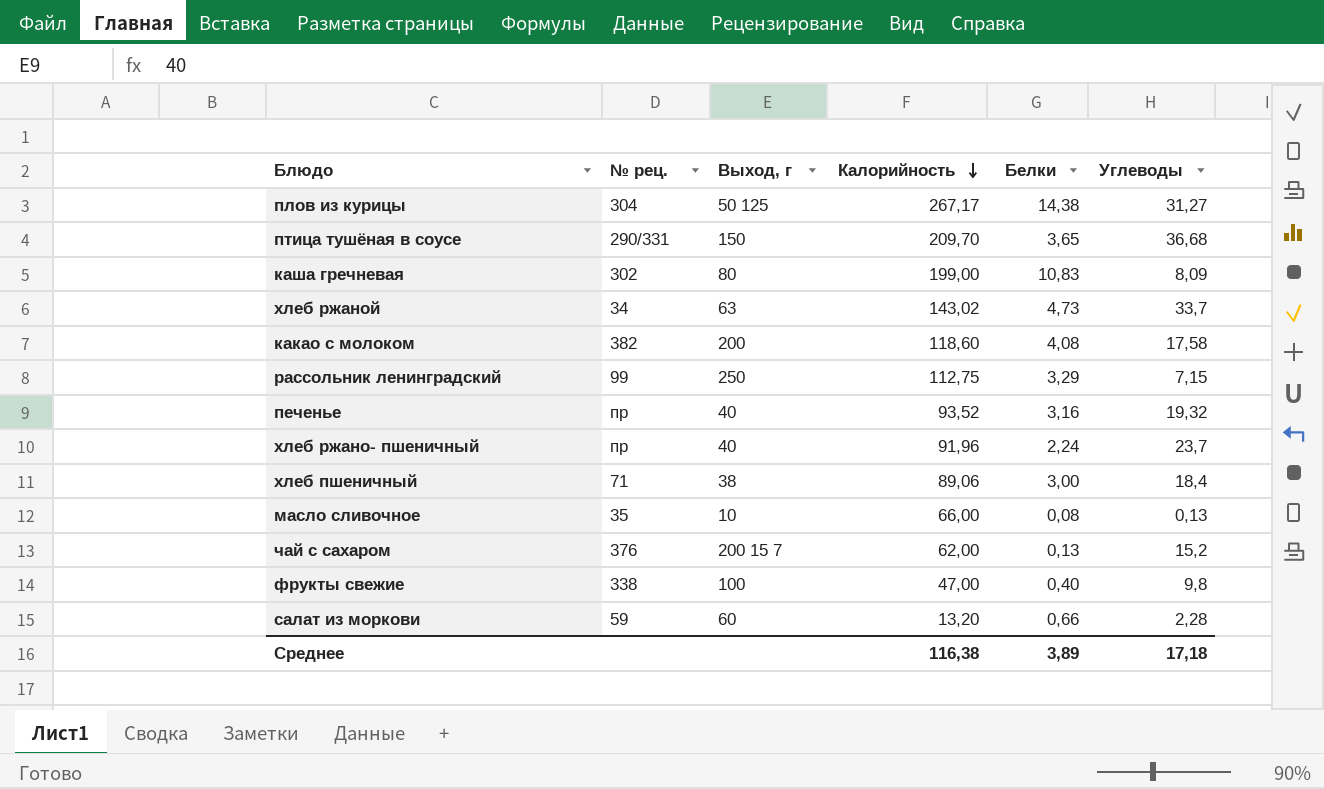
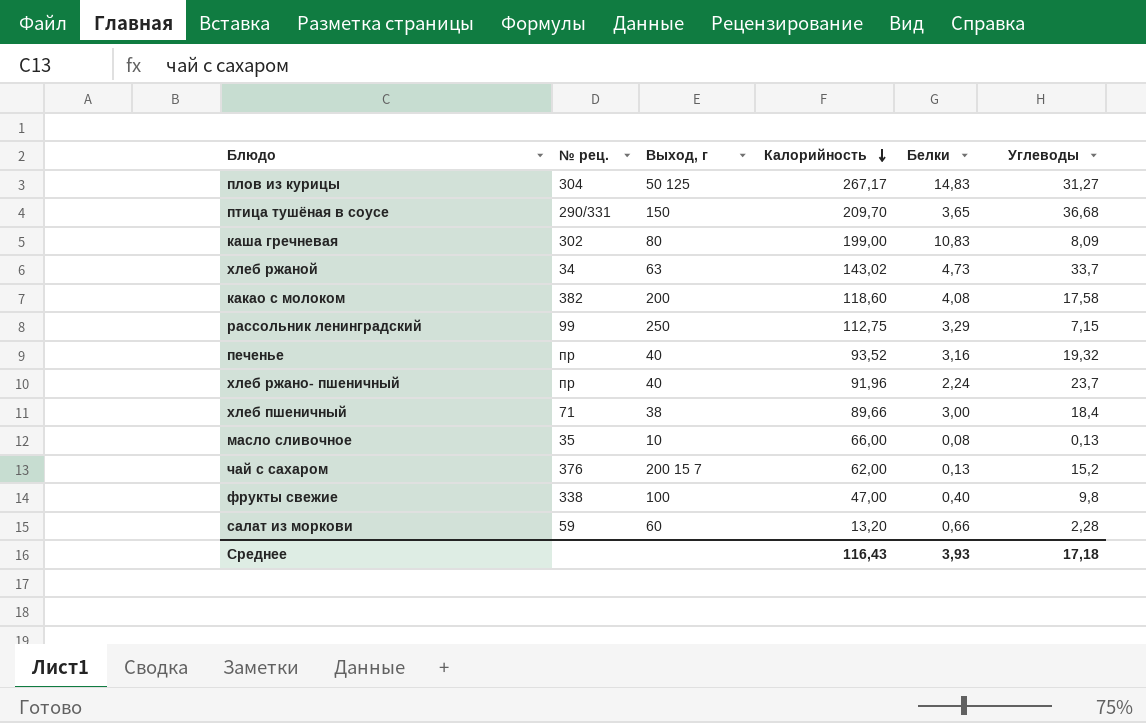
плов из курицы | Белки: 14,38 -> 14,83
хлеб пшеничный | Калорийность: 89,06 -> 89,66
Среднее | Калорийность: 116,38 -> 116,43
Среднее | Белки: 3,89 -> 3,93

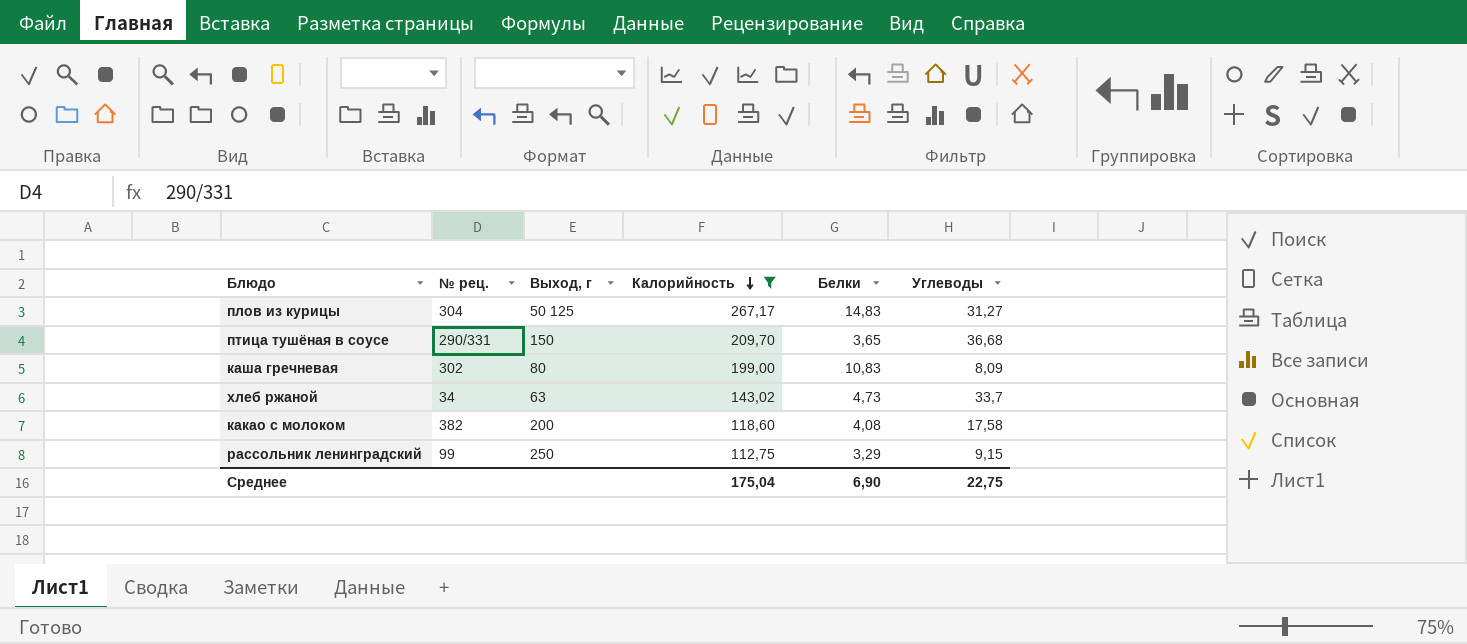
filter: none -> Калорийность >= 112,75
рассольник ленинградский | Углеводы: 7,15 -> 9,15
Среднее | Калорийность: 116,43 -> 175,04
Среднее | Белки: 3,93 -> 6,90
Среднее | Углеводы: 17,18 -> 22,75

